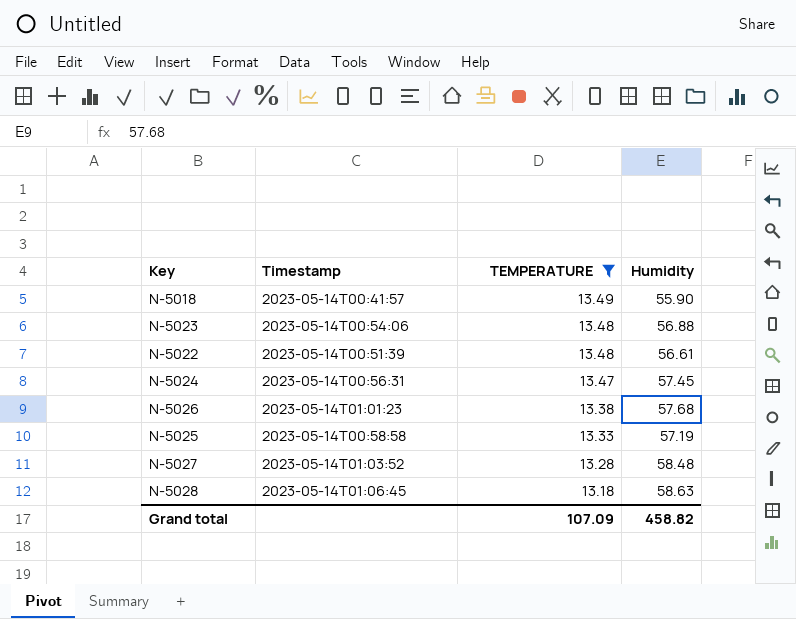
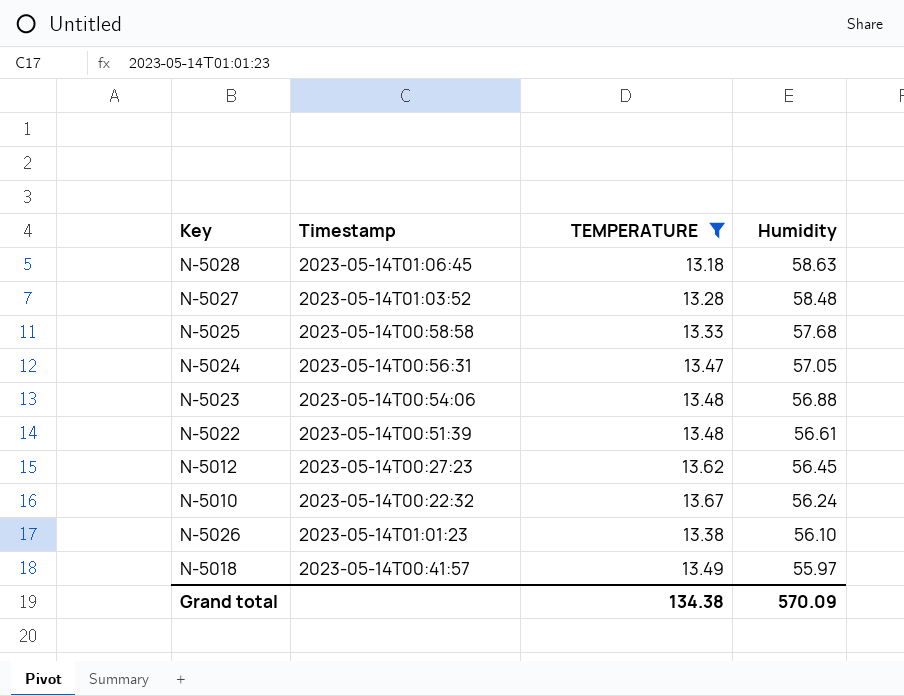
row order: TEMPERATURE descending -> Humidity descending
N-5025 | Humidity: 57.19 -> 57.68
N-5024 | Humidity: 57.45 -> 57.05
row N-5012: none -> 2023-05-14T00:27:23 | 13.62 | 56.45
row N-5010: none -> 2023-05-14T00:22:32 | 13.67 | 56.24
N-5026 | Humidity: 57.68 -> 56.10
N-5018 | Humidity: 55.90 -> 55.97
Grand total | TEMPERATURE: 107.09 -> 134.38
Grand total | Humidity: 458.82 -> 570.09

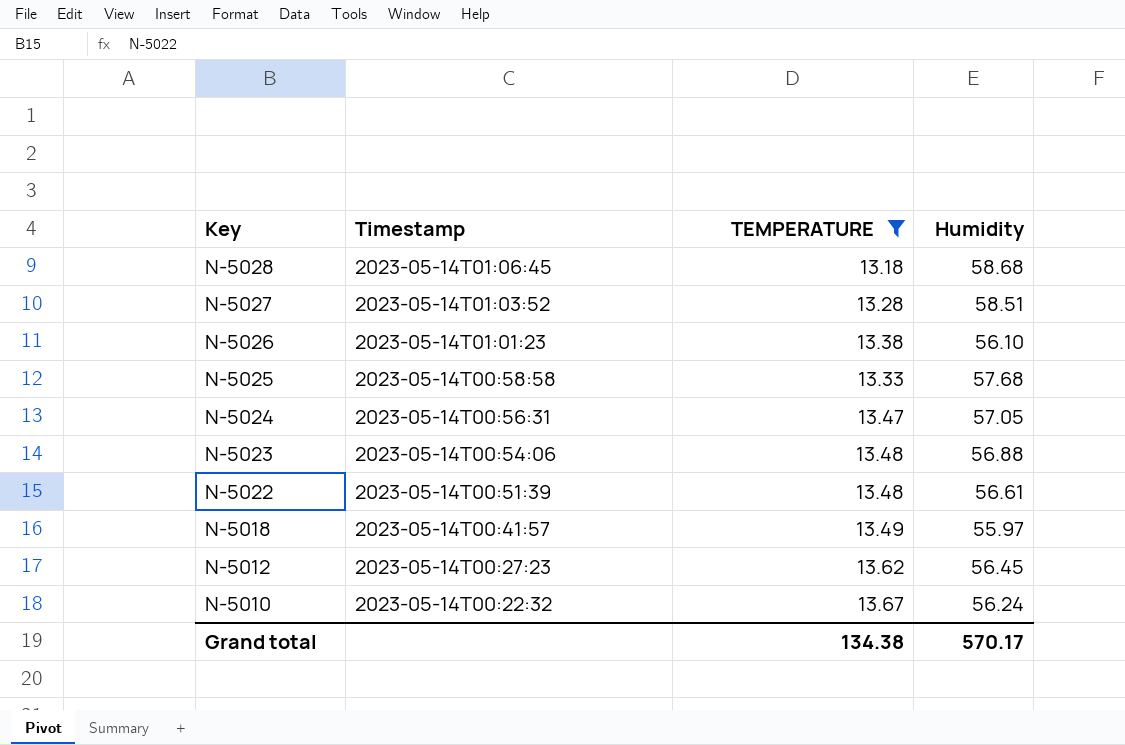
row order: Humidity descending -> Key descending
N-5028 | Humidity: 58.63 -> 58.68
N-5027 | Humidity: 58.48 -> 58.51
Grand total | Humidity: 570.09 -> 570.17

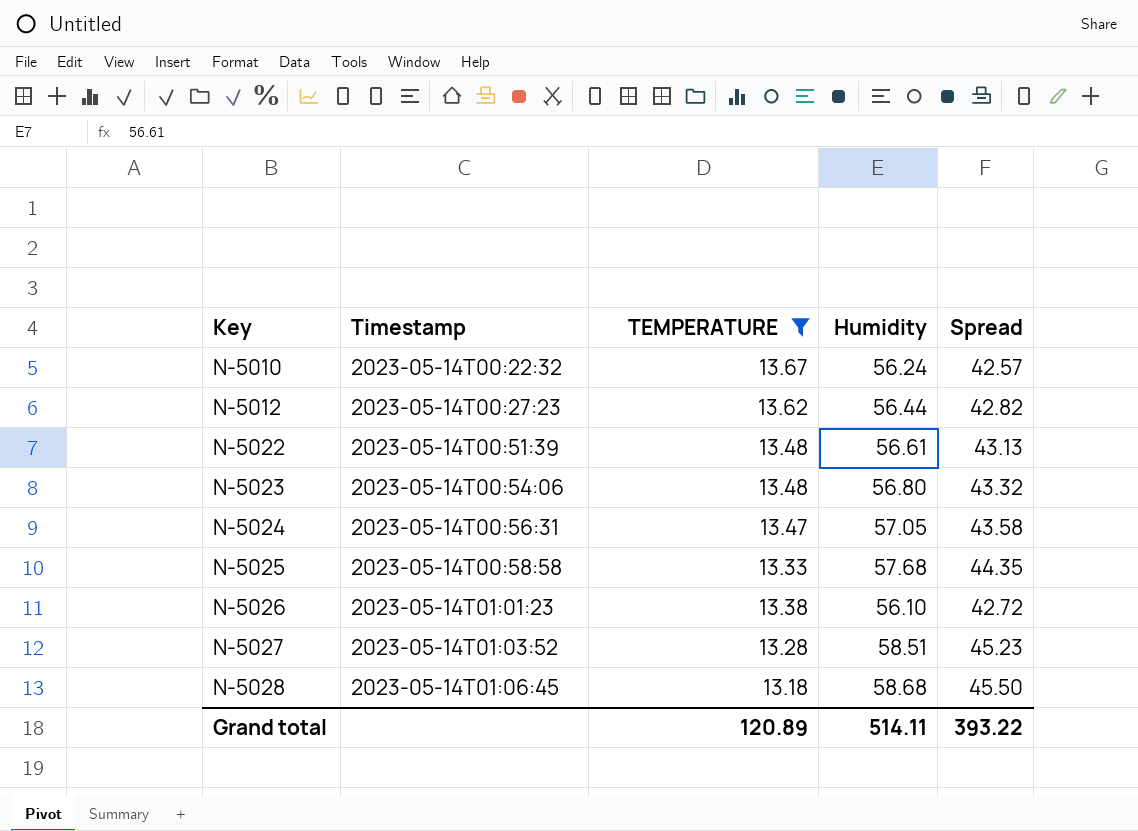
row order: Key descending -> Key ascending
column Spread | formula: none -> [Humidity] - [TEMPERATURE]
row N-5018: 2023-05-14T00:41:57 | 13.49 | 55.97 -> none
N-5012 | Humidity: 56.45 -> 56.44
N-5023 | Humidity: 56.88 -> 56.80
Grand total | TEMPERATURE: 134.38 -> 120.89
Grand total | Humidity: 570.17 -> 514.11

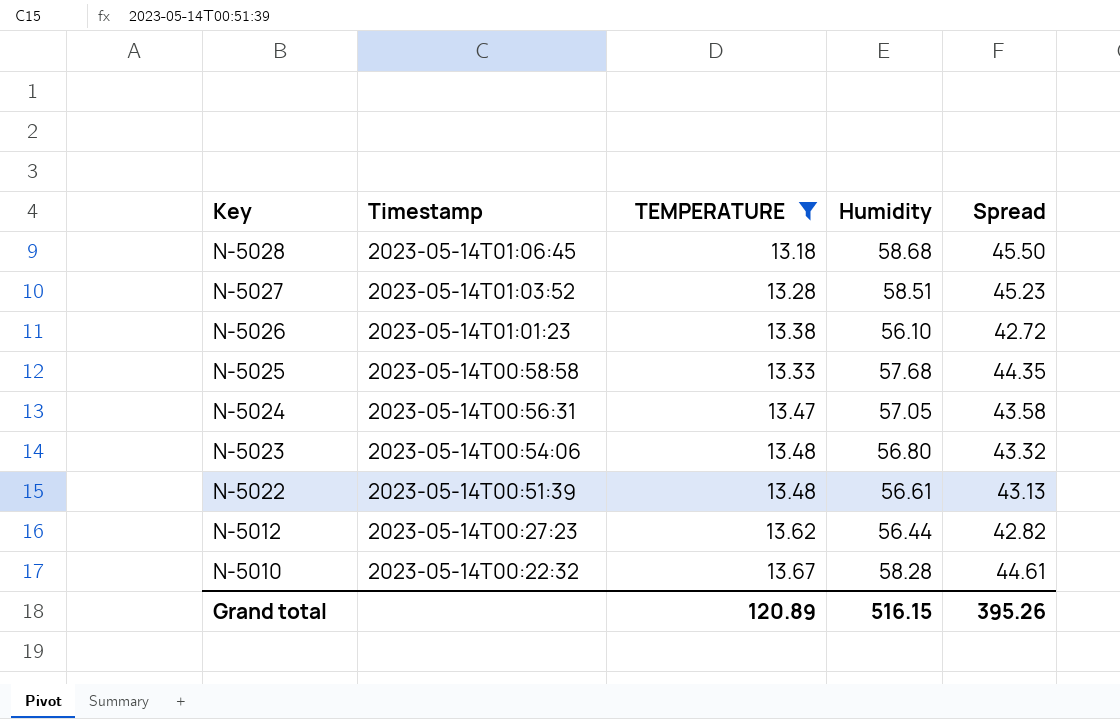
row order: Key ascending -> Key descending
N-5010 | Humidity: 56.24 -> 58.28
N-5010 | Spread: 42.57 -> 44.61
Grand total | Humidity: 514.11 -> 516.15
Grand total | Spread: 393.22 -> 395.26

